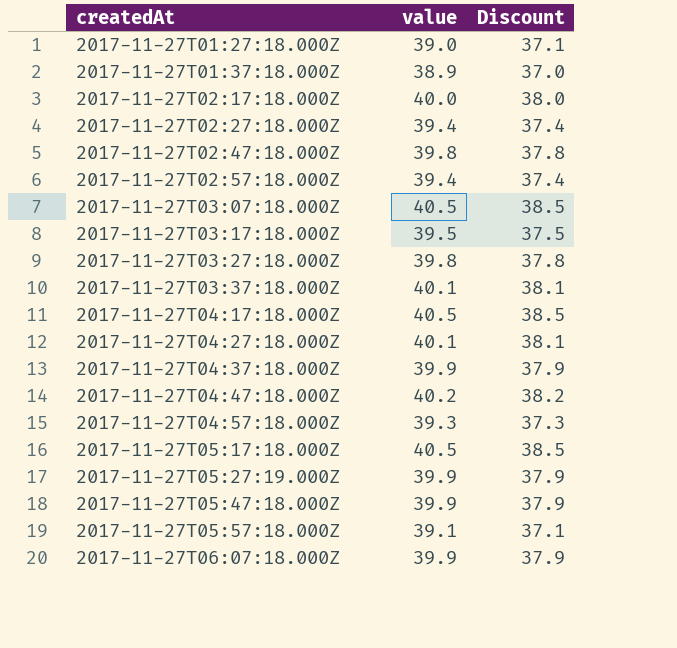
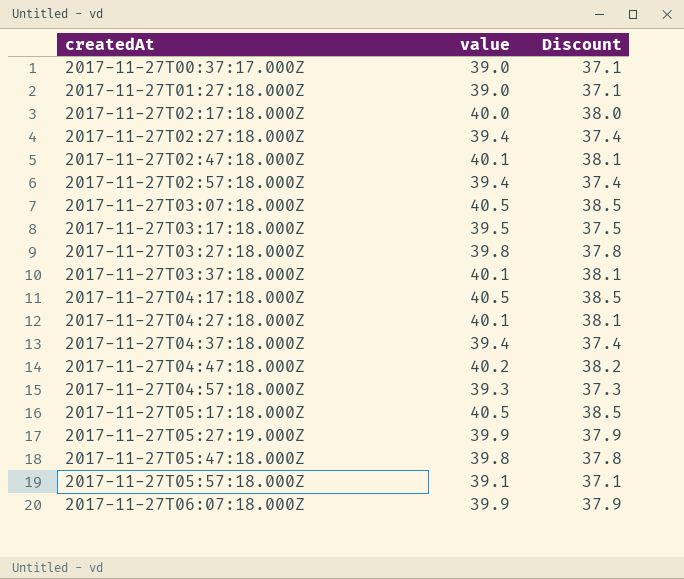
row 2017-11-27T01:37:18.000Z: 38.9 | 37.0 -> none
row 2017-11-27T00:37:17.000Z: none -> 39.0 | 37.1
2017-11-27T02:47:18.000Z | value: 39.8 -> 40.1
2017-11-27T02:47:18.000Z | Discount: 37.8 -> 38.1
2017-11-27T04:37:18.000Z | value: 39.9 -> 39.4
2017-11-27T04:37:18.000Z | Discount: 37.9 -> 37.4
2017-11-27T05:47:18.000Z | value: 39.9 -> 39.8
2017-11-27T05:47:18.000Z | Discount: 37.9 -> 37.8

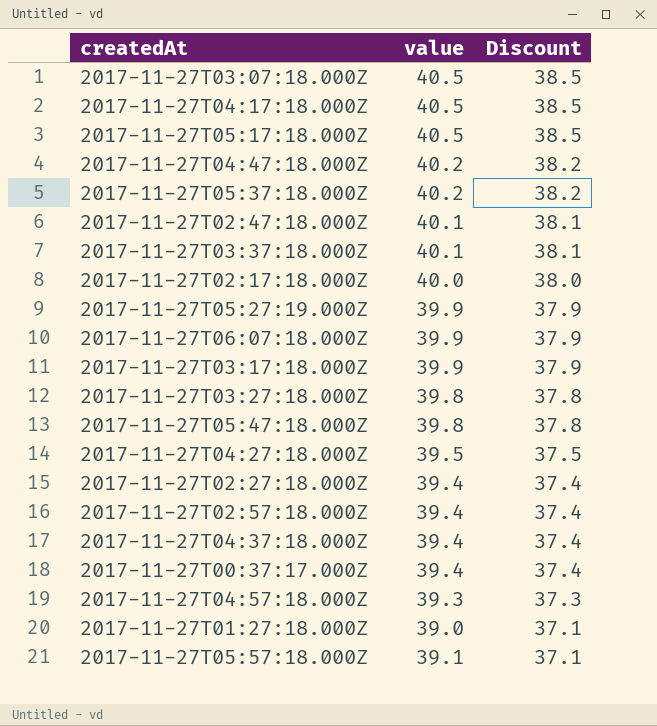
row order: createdAt ascending -> Discount descending
row 2017-11-27T05:37:18.000Z: none -> 40.2 | 38.2
2017-11-27T03:17:18.000Z | value: 39.5 -> 39.9
2017-11-27T03:17:18.000Z | Discount: 37.5 -> 37.9
2017-11-27T04:27:18.000Z | value: 40.1 -> 39.5
2017-11-27T04:27:18.000Z | Discount: 38.1 -> 37.5
2017-11-27T00:37:17.000Z | value: 39.0 -> 39.4
2017-11-27T00:37:17.000Z | Discount: 37.1 -> 37.4

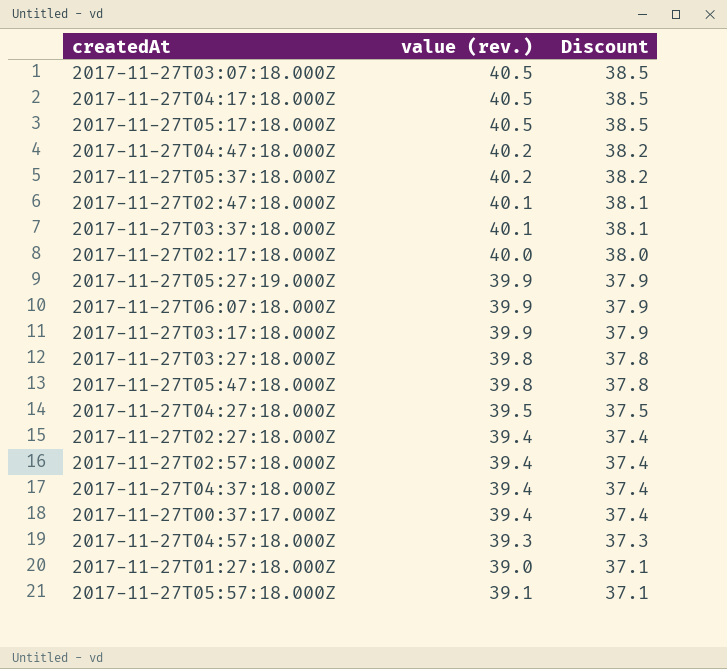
column name: value -> value (rev.)

